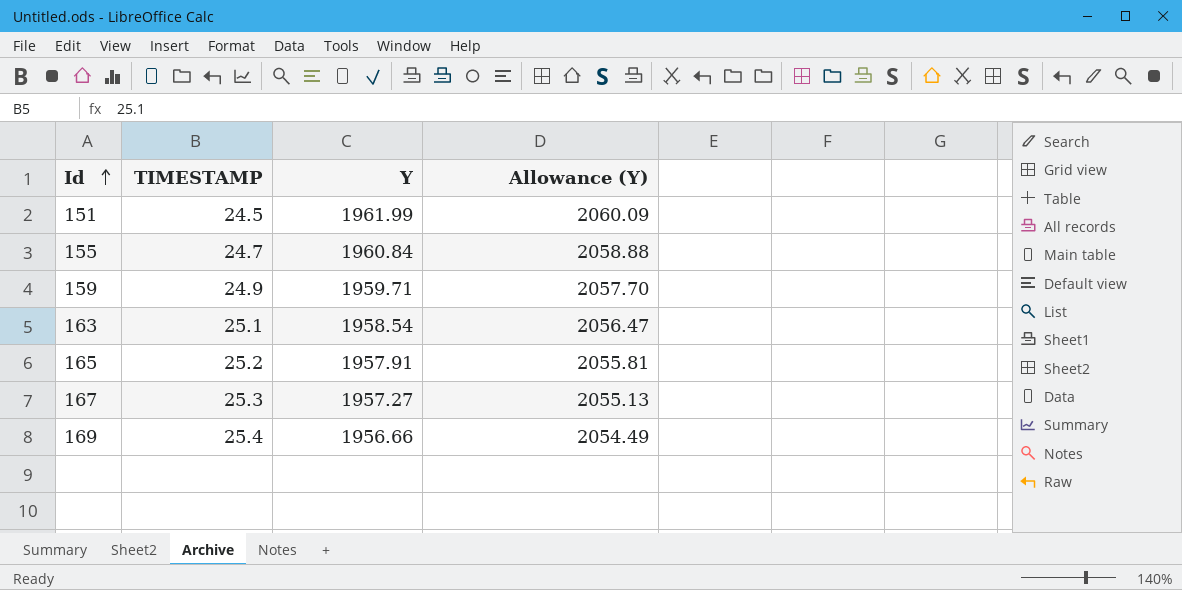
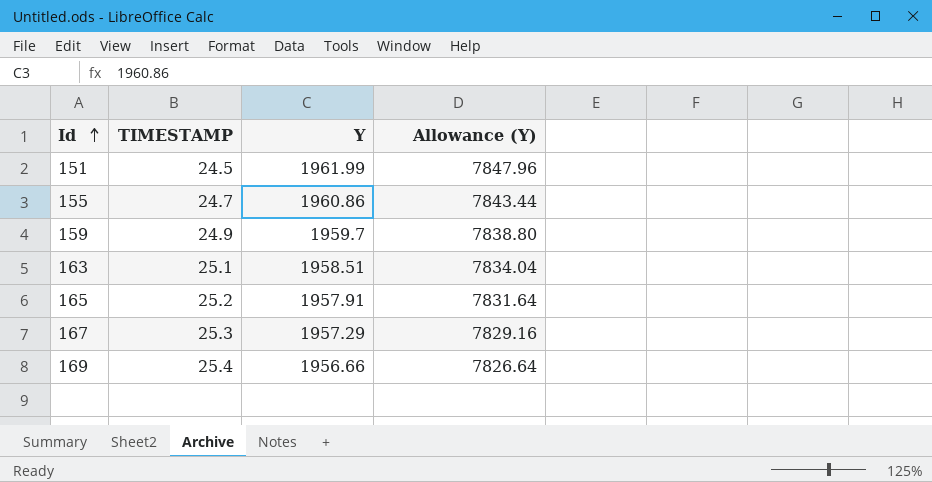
column Allowance (Y) | formula: [Y] * 1.05 -> [Y] * 4
155 | Y: 1960.84 -> 1960.86
159 | Y: 1959.71 -> 1959.7
163 | Y: 1958.54 -> 1958.51
167 | Y: 1957.27 -> 1957.29

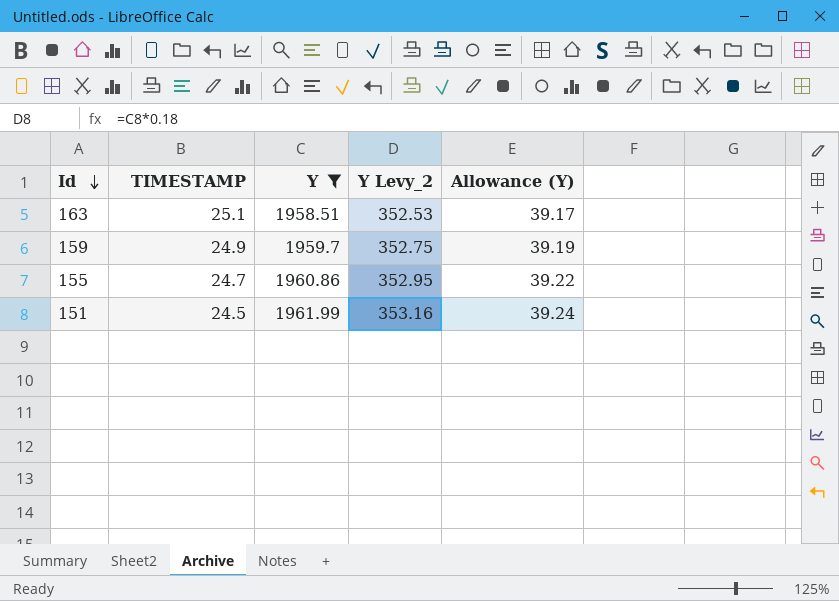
filter: none -> Y >= 1958.51
row order: Id ascending -> Id descending
column Y Levy_2 | formula: none -> [Y] * 0.18
column Allowance (Y) | formula: [Y] * 4 -> [Y] * 0.02

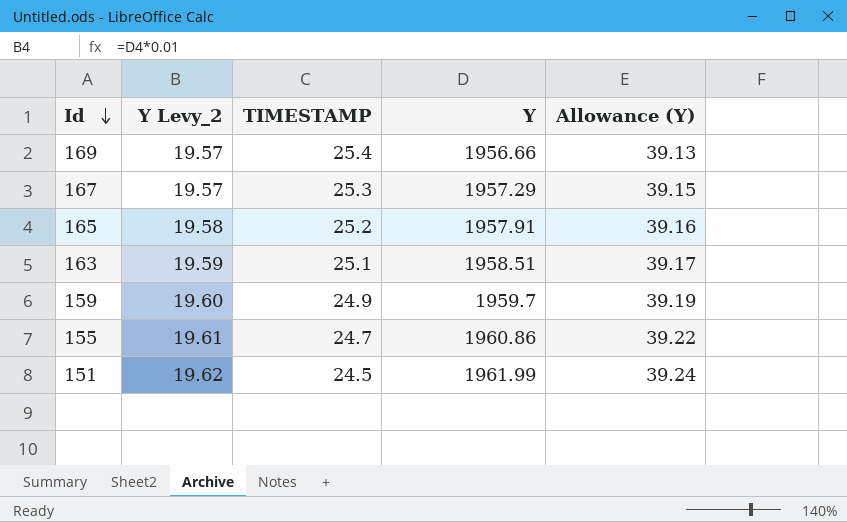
filter: Y >= 1958.51 -> none
column Y Levy_2 | formula: [Y] * 0.18 -> [Y] * 0.01
column Y Levy_2 | position: 4 -> 2

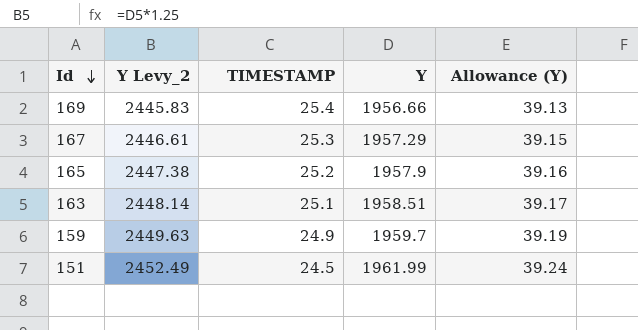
column Y Levy_2 | formula: [Y] * 0.01 -> [Y] * 1.25
row 155: 19.61 | 24.7 | 1960.86 | 39.22 -> none
165 | Y: 1957.91 -> 1957.9

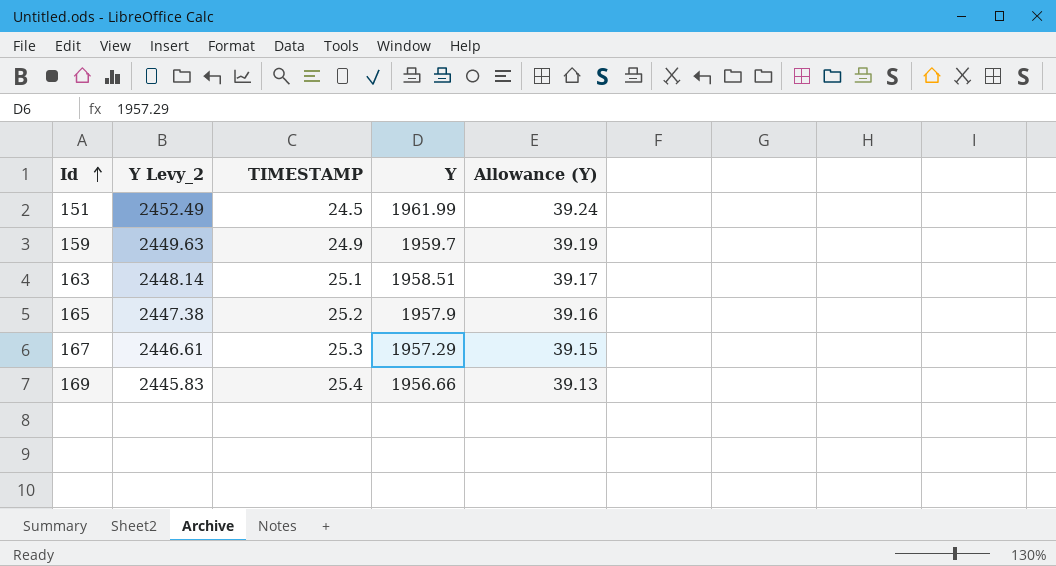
row order: Id descending -> Id ascending

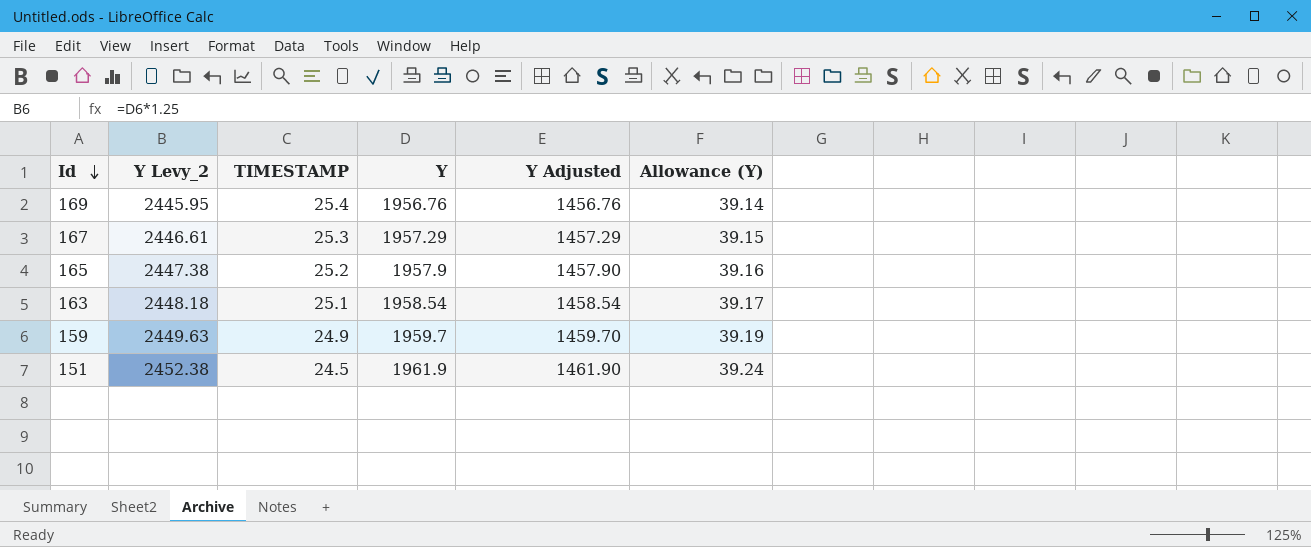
row order: Id ascending -> Id descending
column Y Adjusted | formula: none -> [Y] - 500
169 | Y Levy_2: 2445.83 -> 2445.95
169 | Y: 1956.66 -> 1956.76
169 | Allowance (Y): 39.13 -> 39.14
163 | Y Levy_2: 2448.14 -> 2448.18
163 | Y: 1958.51 -> 1958.54
151 | Y Levy_2: 2452.49 -> 2452.38
151 | Y: 1961.99 -> 1961.9

